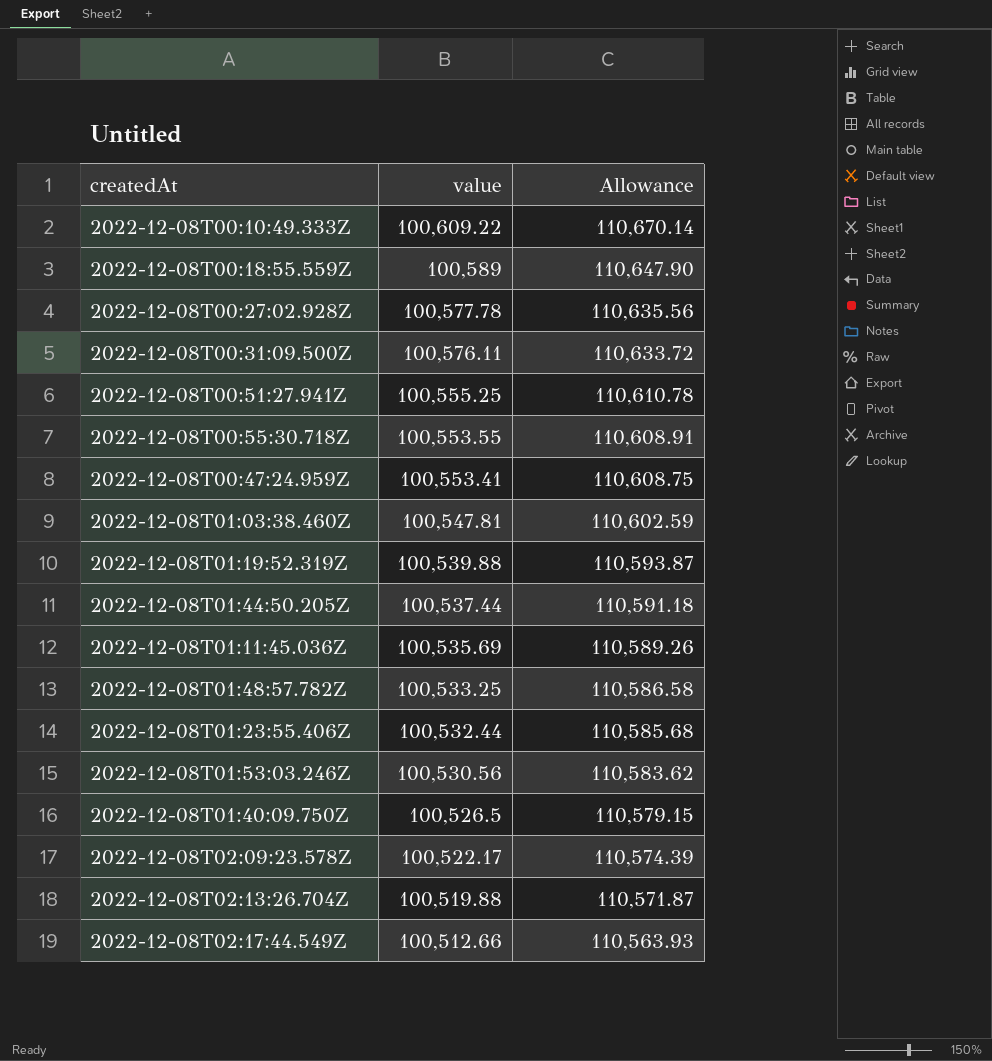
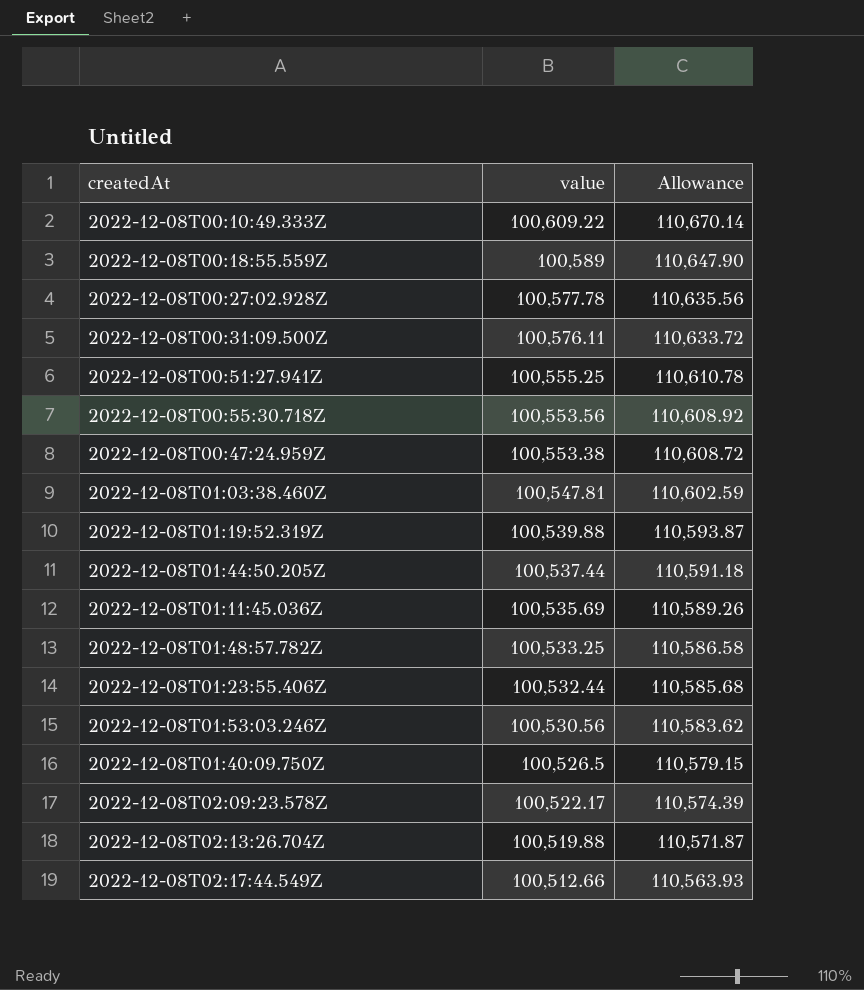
2022-12-08T00:55:30.718Z | value: 100,553.55 -> 100,553.56
2022-12-08T00:55:30.718Z | Allowance: 110,608.91 -> 110,608.92
2022-12-08T00:47:24.959Z | value: 100,553.41 -> 100,553.38
2022-12-08T00:47:24.959Z | Allowance: 110,608.75 -> 110,608.72

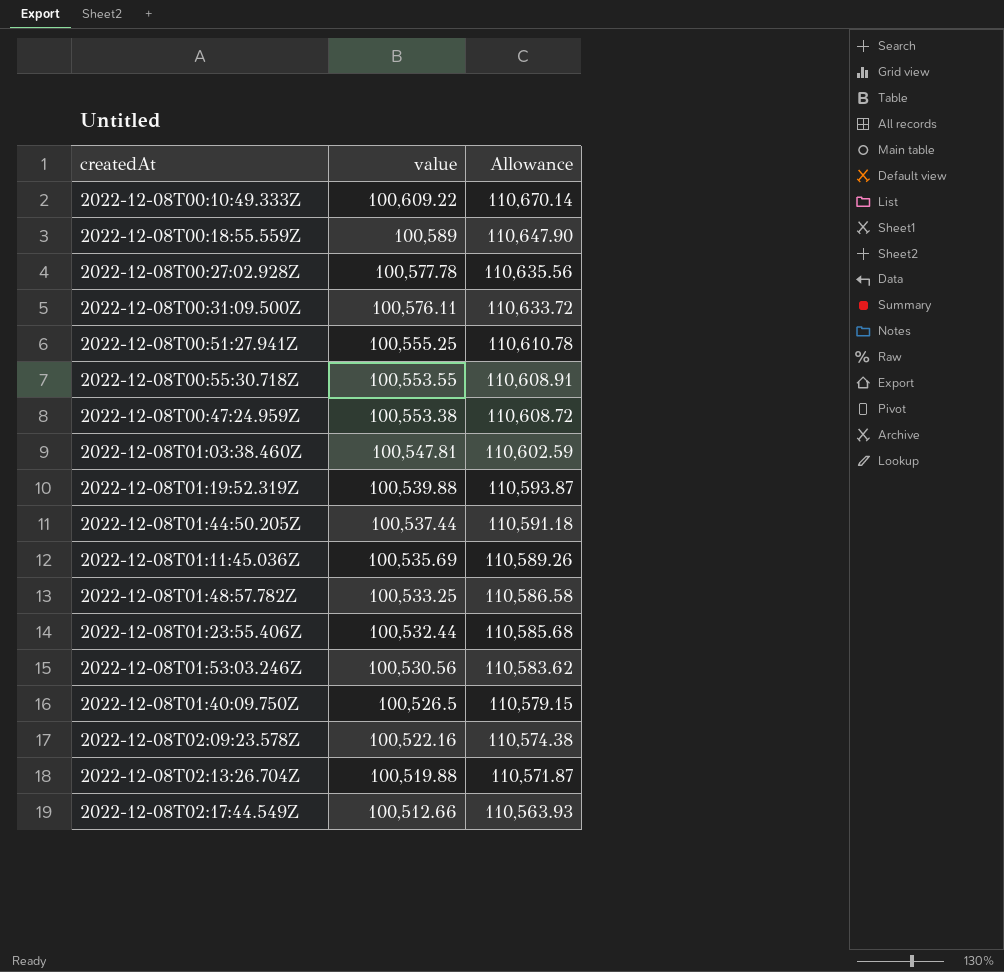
2022-12-08T00:55:30.718Z | value: 100,553.56 -> 100,553.55
2022-12-08T00:55:30.718Z | Allowance: 110,608.92 -> 110,608.91
2022-12-08T02:09:23.578Z | value: 100,522.17 -> 100,522.16
2022-12-08T02:09:23.578Z | Allowance: 110,574.39 -> 110,574.38

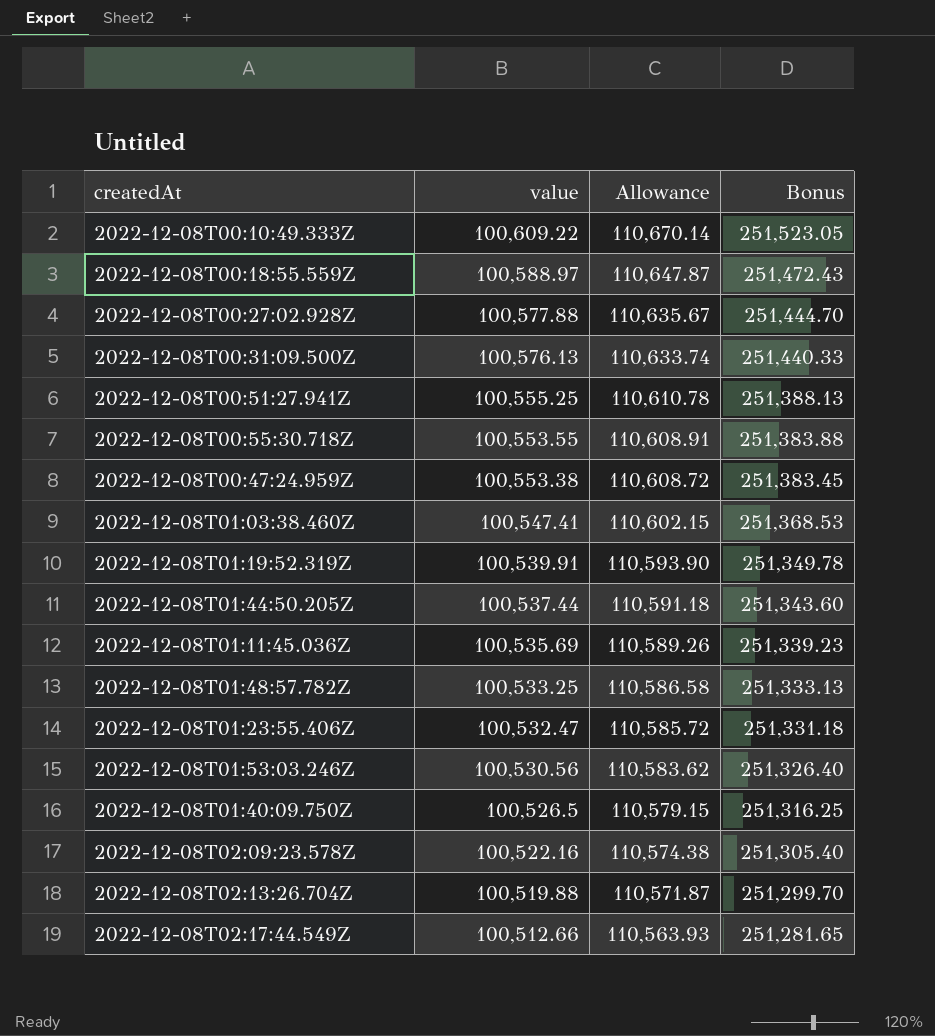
column Bonus | formula: none -> [value] * 2.5
2022-12-08T00:18:55.559Z | value: 100,589 -> 100,588.97
2022-12-08T00:18:55.559Z | Allowance: 110,647.90 -> 110,647.87
2022-12-08T00:27:02.928Z | value: 100,577.78 -> 100,577.88
2022-12-08T00:27:02.928Z | Allowance: 110,635.56 -> 110,635.67
2022-12-08T00:31:09.500Z | value: 100,576.11 -> 100,576.13
2022-12-08T00:31:09.500Z | Allowance: 110,633.72 -> 110,633.74
2022-12-08T01:03:38.460Z | value: 100,547.81 -> 100,547.41
2022-12-08T01:03:38.460Z | Allowance: 110,602.59 -> 110,602.15
2022-12-08T01:19:52.319Z | value: 100,539.88 -> 100,539.91
2022-12-08T01:19:52.319Z | Allowance: 110,593.87 -> 110,593.90
2022-12-08T01:23:55.406Z | value: 100,532.44 -> 100,532.47
2022-12-08T01:23:55.406Z | Allowance: 110,585.68 -> 110,585.72

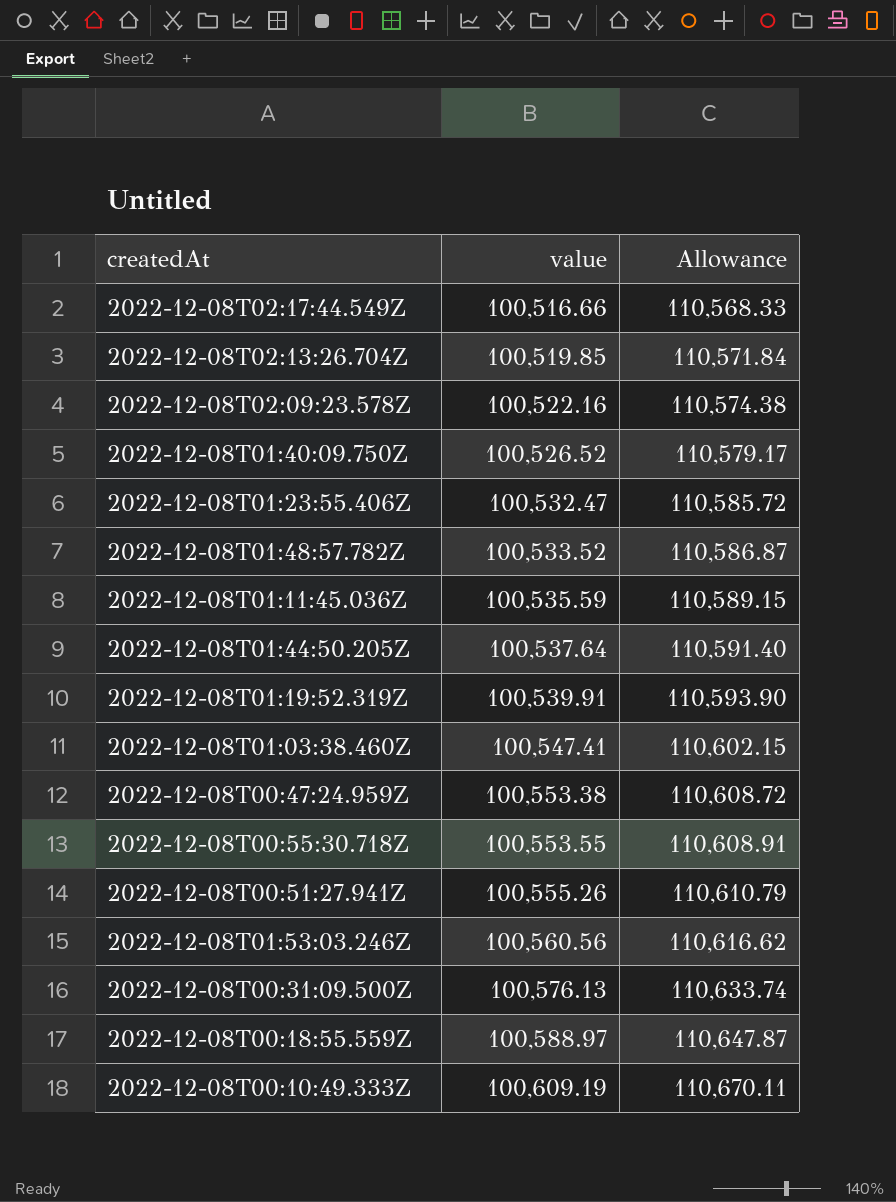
row order: value descending -> value ascending
column Bonus | formula: [value] * 2.5 -> none
row 2022-12-08T00:27:02.928Z: 100,577.88 | 110,635.67 | 251,444.70 -> none
2022-12-08T02:17:44.549Z | value: 100,512.66 -> 100,516.66
2022-12-08T02:17:44.549Z | Allowance: 110,563.93 -> 110,568.33
2022-12-08T02:13:26.704Z | value: 100,519.88 -> 100,519.85
2022-12-08T02:13:26.704Z | Allowance: 110,571.87 -> 110,571.84
2022-12-08T01:40:09.750Z | value: 100,526.5 -> 100,526.52
2022-12-08T01:40:09.750Z | Allowance: 110,579.15 -> 110,579.17
2022-12-08T01:48:57.782Z | value: 100,533.25 -> 100,533.52
2022-12-08T01:48:57.782Z | Allowance: 110,586.58 -> 110,586.87
2022-12-08T01:11:45.036Z | value: 100,535.69 -> 100,535.59
2022-12-08T01:11:45.036Z | Allowance: 110,589.26 -> 110,589.15
2022-12-08T01:44:50.205Z | value: 100,537.44 -> 100,537.64
2022-12-08T01:44:50.205Z | Allowance: 110,591.18 -> 110,591.40
2022-12-08T00:51:27.941Z | value: 100,555.25 -> 100,555.26
2022-12-08T00:51:27.941Z | Allowance: 110,610.78 -> 110,610.79
2022-12-08T01:53:03.246Z | value: 100,530.56 -> 100,560.56
2022-12-08T01:53:03.246Z | Allowance: 110,583.62 -> 110,616.62
2022-12-08T00:10:49.333Z | value: 100,609.22 -> 100,609.19
2022-12-08T00:10:49.333Z | Allowance: 110,670.14 -> 110,670.11

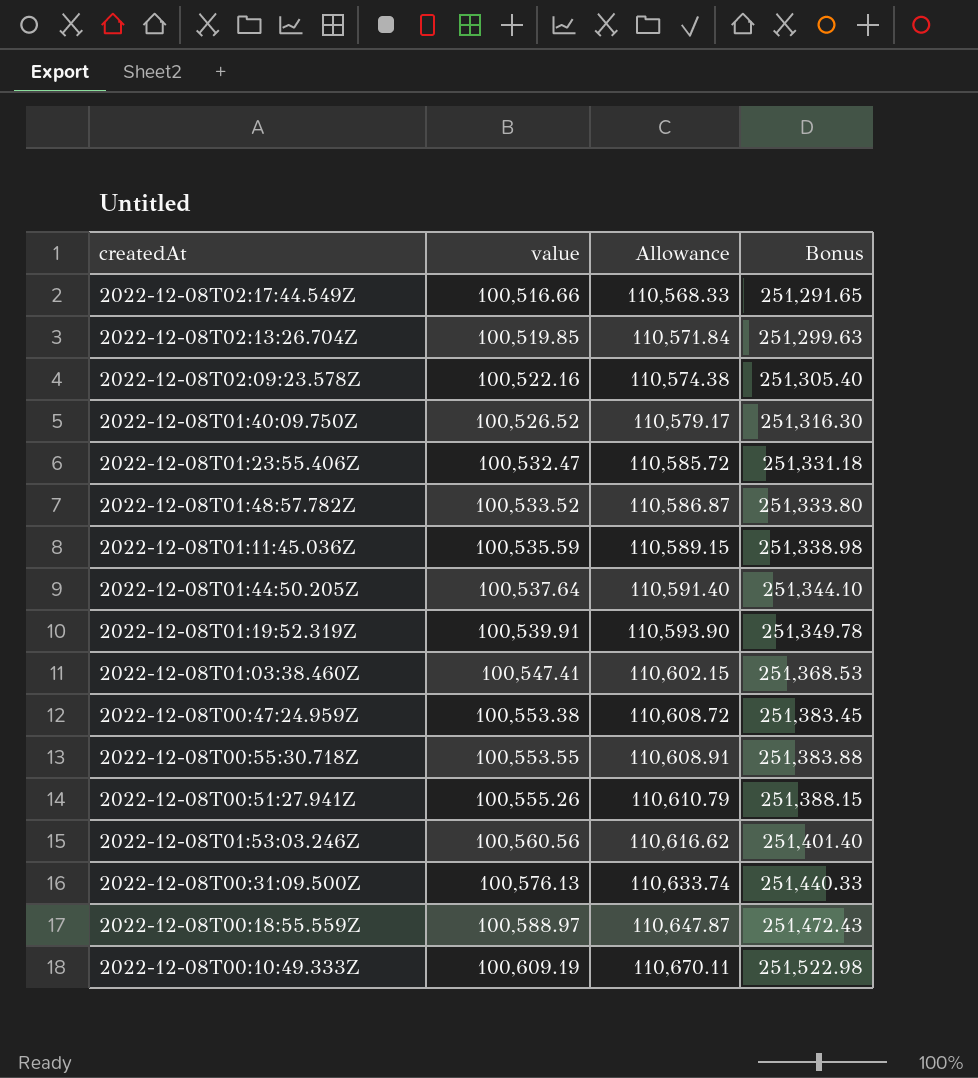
column Bonus | formula: none -> [value] * 2.5

